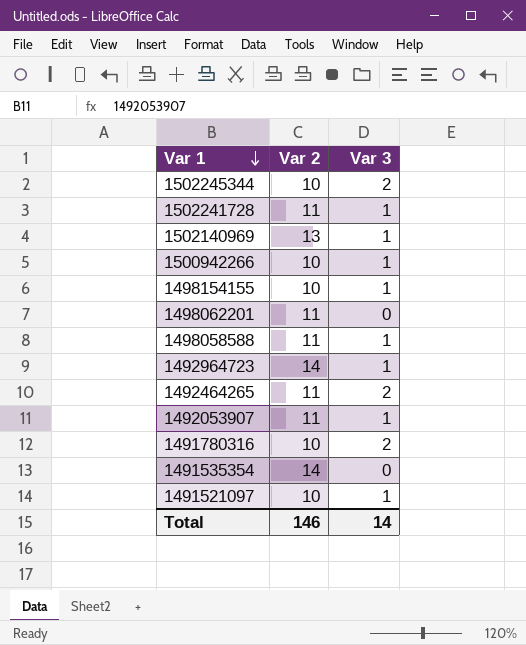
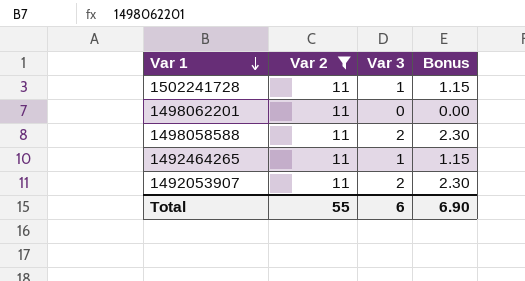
filter: none -> Var 2 = 11
column Bonus | formula: none -> [Var 3] * 1.15
1498058588 | Var 3: 1 -> 2
1492464265 | Var 3: 2 -> 1
1492053907 | Var 3: 1 -> 2
Total | Var 2: 146 -> 55
Total | Var 3: 14 -> 6

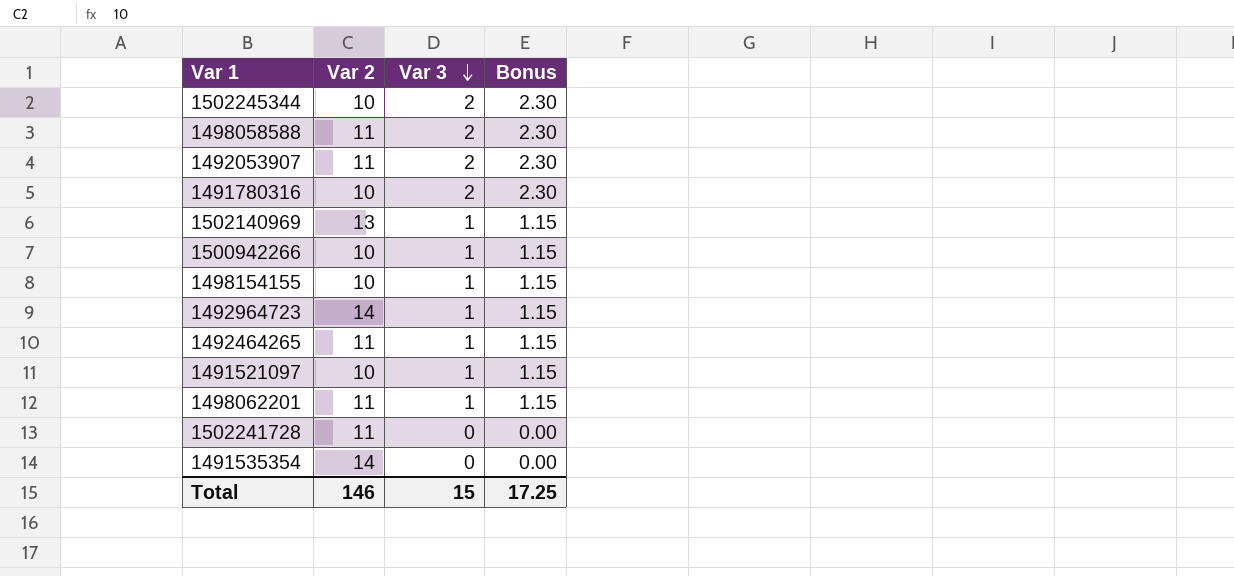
filter: Var 2 = 11 -> none
row order: Var 1 descending -> Var 3 descending
1498062201 | Var 3: 0 -> 1
1498062201 | Bonus: 0.00 -> 1.15
1502241728 | Var 3: 1 -> 0
1502241728 | Bonus: 1.15 -> 0.00
Total | Var 2: 55 -> 146
Total | Var 3: 6 -> 15
Total | Bonus: 6.90 -> 17.25

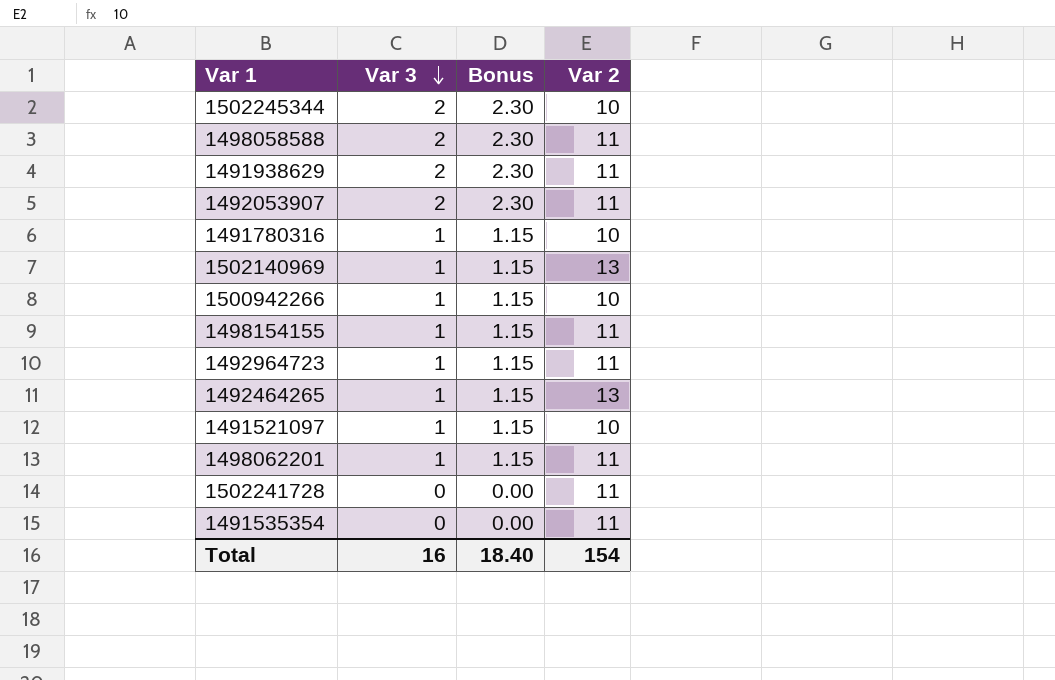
column Var 2 | position: 2 -> 4
row 1491938629: none -> 2 | 2.30 | 11
1491780316 | Var 3: 2 -> 1
1491780316 | Bonus: 2.30 -> 1.15
1498154155 | Var 2: 10 -> 11
1492964723 | Var 2: 14 -> 11
1492464265 | Var 2: 11 -> 13
1491535354 | Var 2: 14 -> 11
Total | Var 3: 15 -> 16
Total | Bonus: 17.25 -> 18.40
Total | Var 2: 146 -> 154

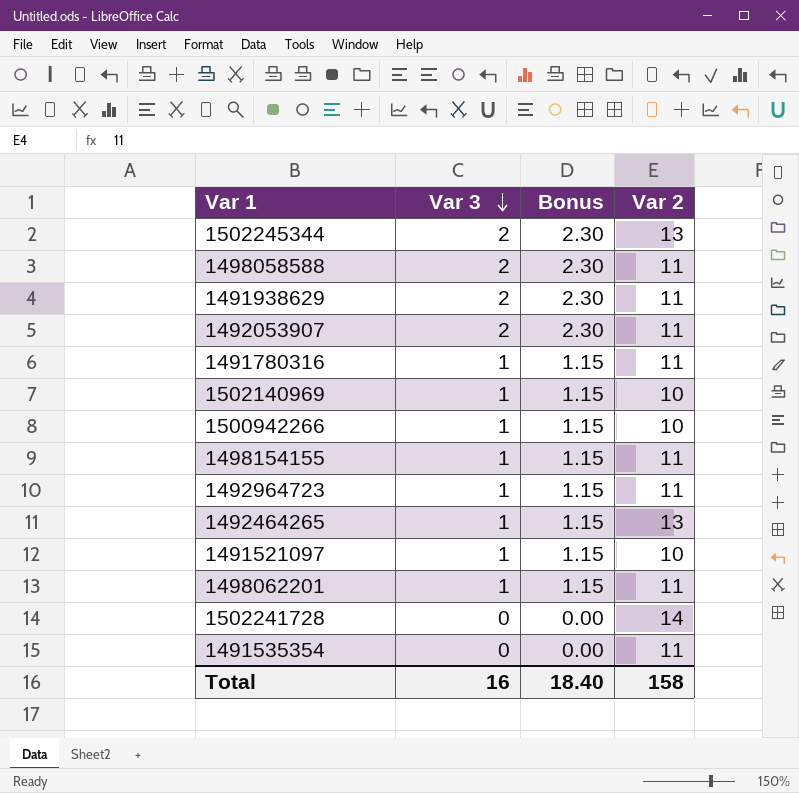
1502245344 | Var 2: 10 -> 13
1491780316 | Var 2: 10 -> 11
1502140969 | Var 2: 13 -> 10
1502241728 | Var 2: 11 -> 14
Total | Var 2: 154 -> 158

